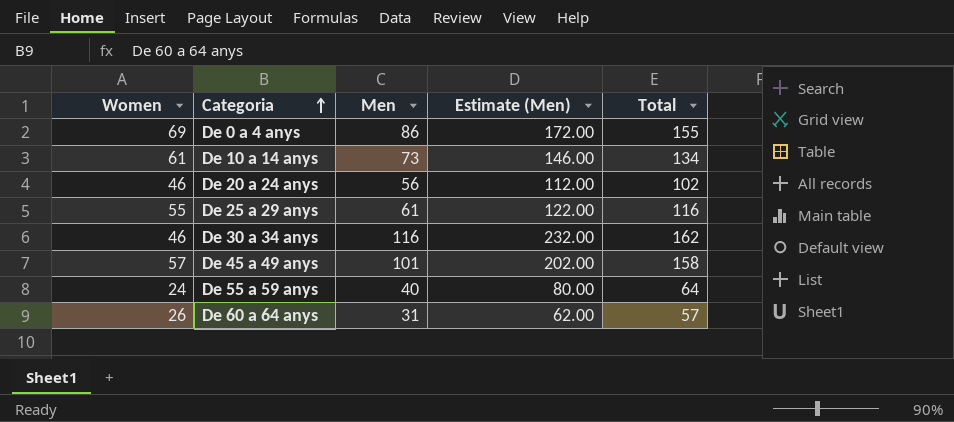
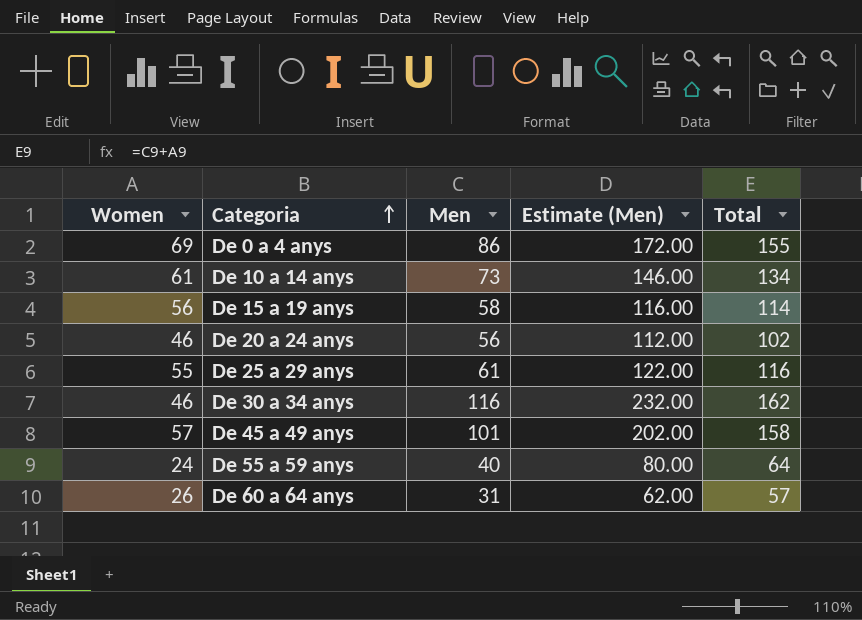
row De 15 a 19 anys: none -> 56 | 58 | 116.00 | 114

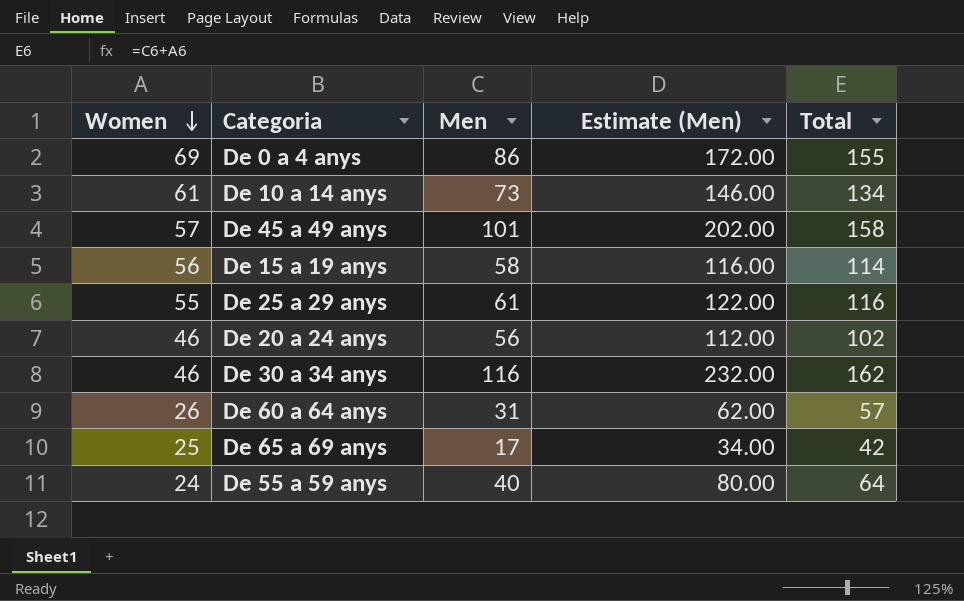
row order: Categoria ascending -> Women descending
row De 65 a 69 anys: none -> 25 | 17 | 34.00 | 42

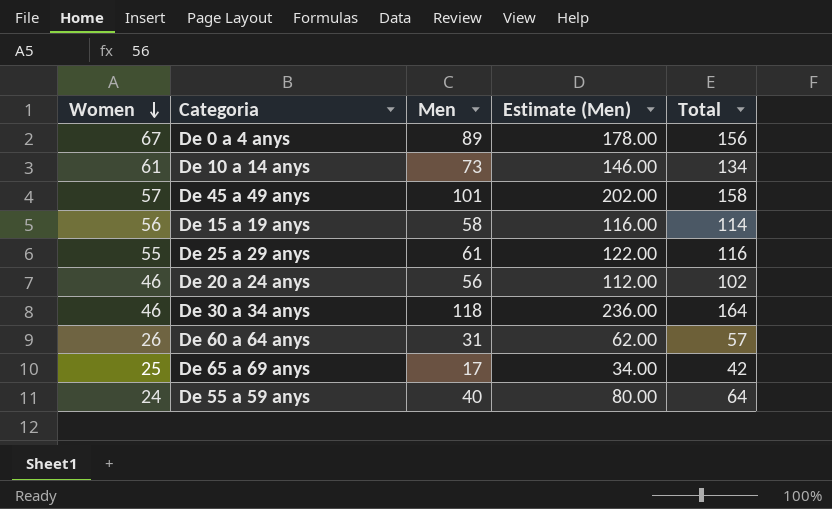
De 0 a 4 anys | Women: 69 -> 67
De 0 a 4 anys | Men: 86 -> 89
De 0 a 4 anys | Estimate (Men): 172.00 -> 178.00
De 0 a 4 anys | Total: 155 -> 156
De 30 a 34 anys | Men: 116 -> 118
De 30 a 34 anys | Estimate (Men): 232.00 -> 236.00
De 30 a 34 anys | Total: 162 -> 164

